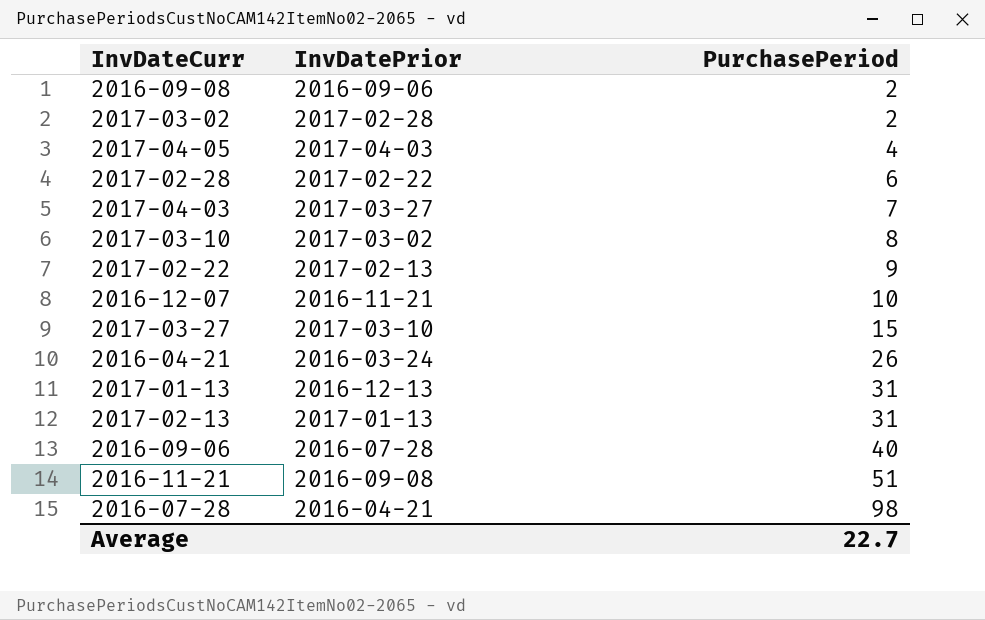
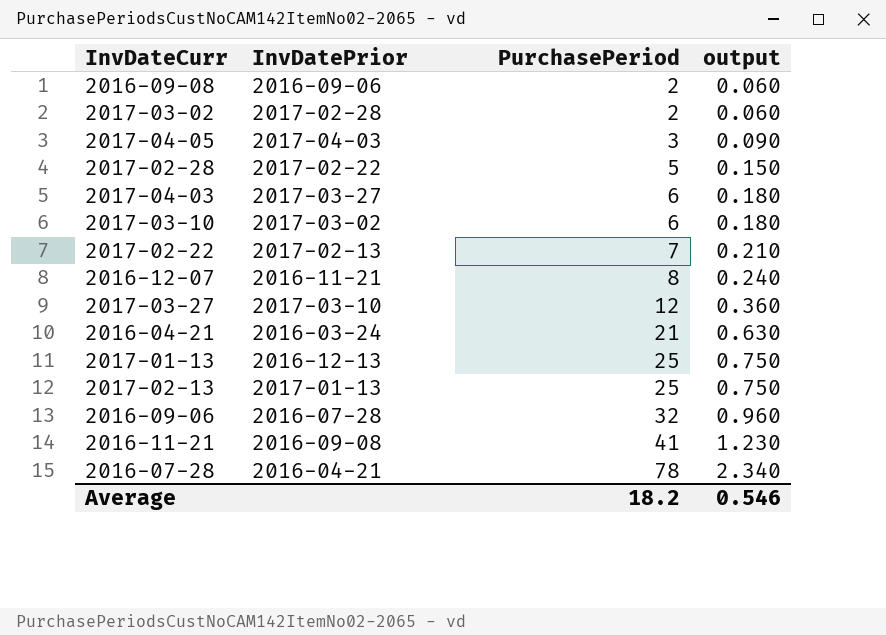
column output | formula: none -> [PurchasePeriod] * 0.03
2017-04-05 | PurchasePeriod: 4 -> 3
2017-02-28 | PurchasePeriod: 6 -> 5
2017-04-03 | PurchasePeriod: 7 -> 6
2017-03-10 | PurchasePeriod: 8 -> 6
2017-02-22 | PurchasePeriod: 9 -> 7
2016-12-07 | PurchasePeriod: 10 -> 8
2017-03-27 | PurchasePeriod: 15 -> 12
2016-04-21 | PurchasePeriod: 26 -> 21
2017-01-13 | PurchasePeriod: 31 -> 25
2017-02-13 | PurchasePeriod: 31 -> 25
2016-09-06 | PurchasePeriod: 40 -> 32
2016-11-21 | PurchasePeriod: 51 -> 41
2016-07-28 | PurchasePeriod: 98 -> 78
Average | PurchasePeriod: 22.7 -> 18.2

